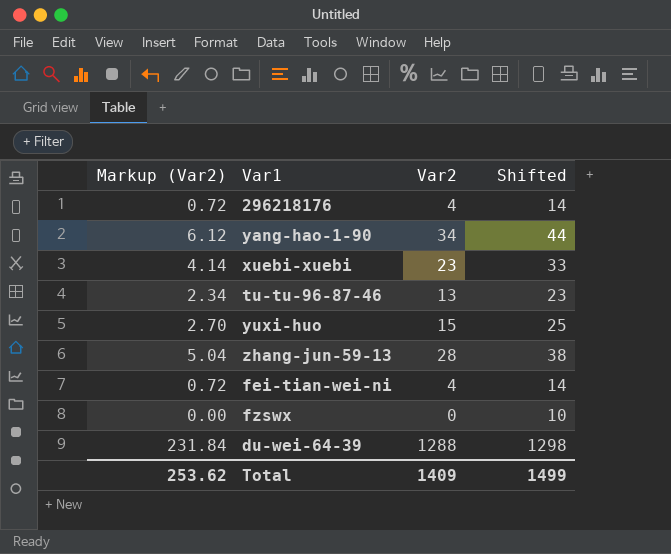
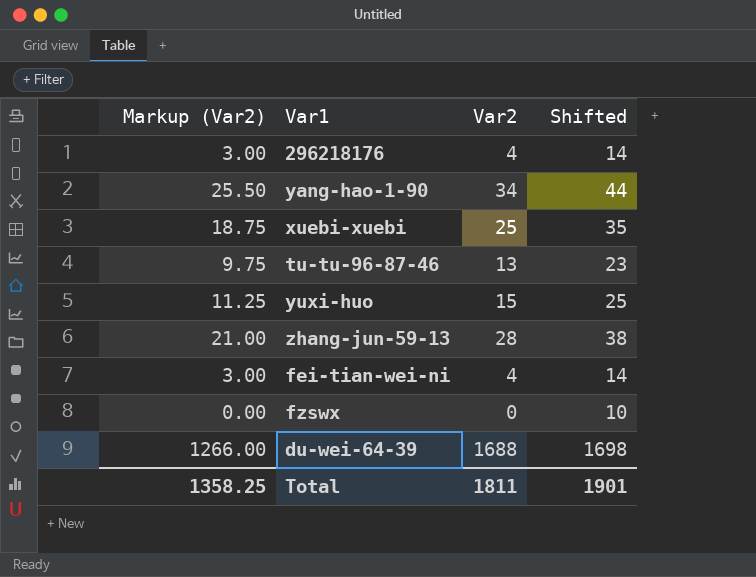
column Markup (Var2) | formula: [Var2] * 0.18 -> [Var2] * 0.75
xuebi-xuebi | Var2: 23 -> 25
xuebi-xuebi | Shifted: 33 -> 35
du-wei-64-39 | Var2: 1288 -> 1688
du-wei-64-39 | Shifted: 1298 -> 1698
Total | Markup (Var2): 253.62 -> 1358.25
Total | Var2: 1409 -> 1811
Total | Shifted: 1499 -> 1901

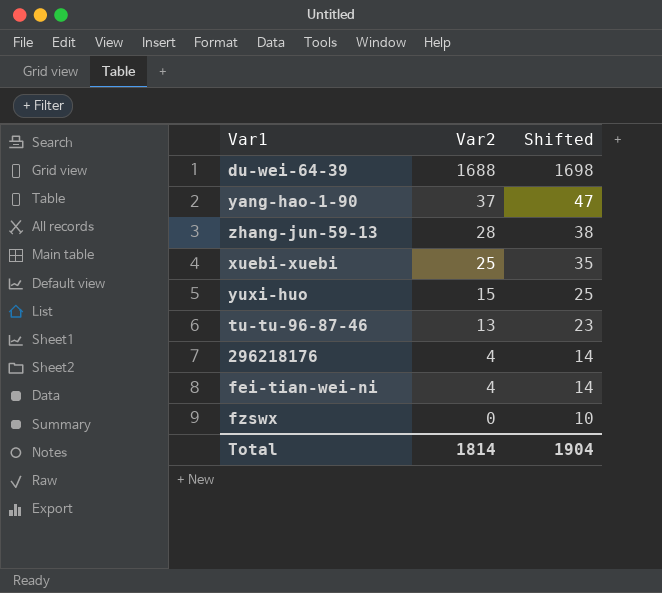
row order: none -> Var2 descending
column Markup (Var2) | formula: [Var2] * 0.75 -> none
yang-hao-1-90 | Var2: 34 -> 37
yang-hao-1-90 | Shifted: 44 -> 47
Total | Var2: 1811 -> 1814
Total | Shifted: 1901 -> 1904

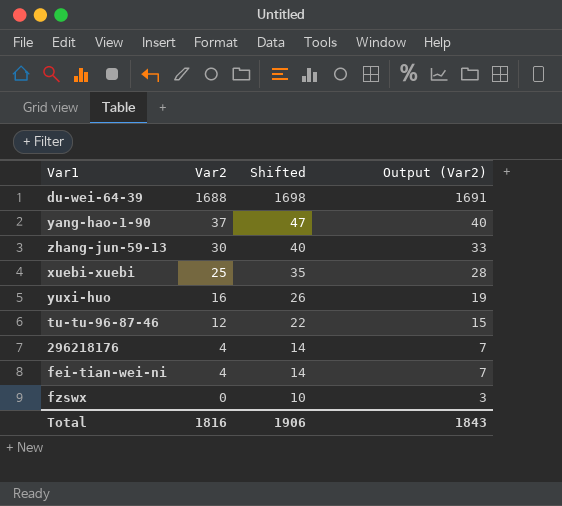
column Output (Var2) | formula: none -> [Var2] + 3
zhang-jun-59-13 | Var2: 28 -> 30
zhang-jun-59-13 | Shifted: 38 -> 40
yuxi-huo | Var2: 15 -> 16
yuxi-huo | Shifted: 25 -> 26
tu-tu-96-87-46 | Var2: 13 -> 12
tu-tu-96-87-46 | Shifted: 23 -> 22
Total | Var2: 1814 -> 1816
Total | Shifted: 1904 -> 1906

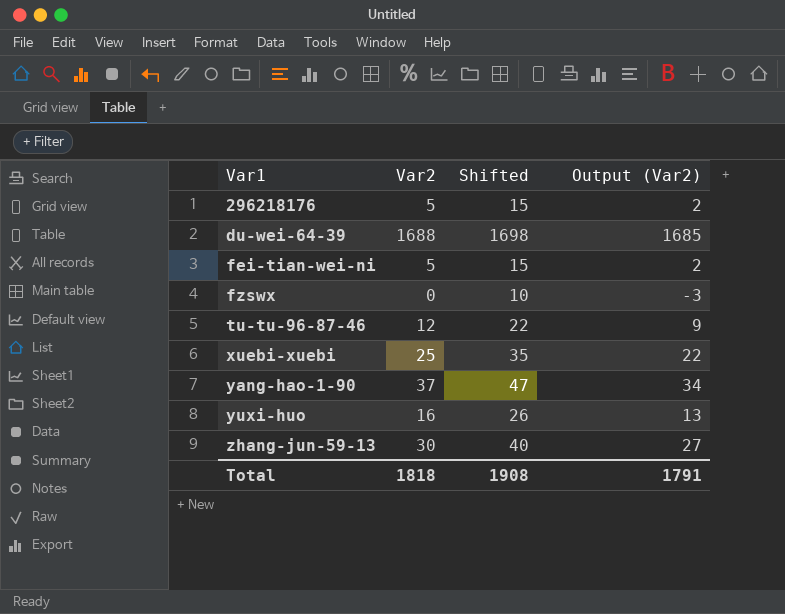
row order: Var2 descending -> Var1 ascending
column Output (Var2) | formula: [Var2] + 3 -> [Var2] - 3
296218176 | Var2: 4 -> 5
296218176 | Shifted: 14 -> 15
fei-tian-wei-ni | Var2: 4 -> 5
fei-tian-wei-ni | Shifted: 14 -> 15
Total | Var2: 1816 -> 1818
Total | Shifted: 1906 -> 1908
Total | Output (Var2): 1843 -> 1791

